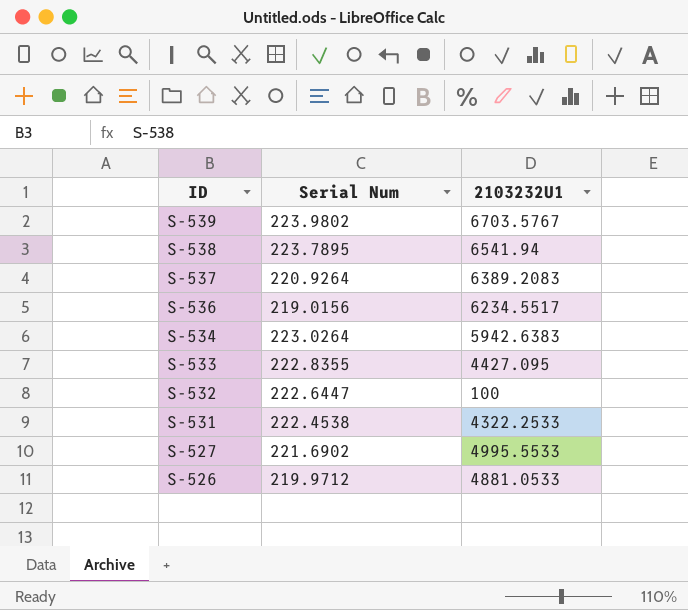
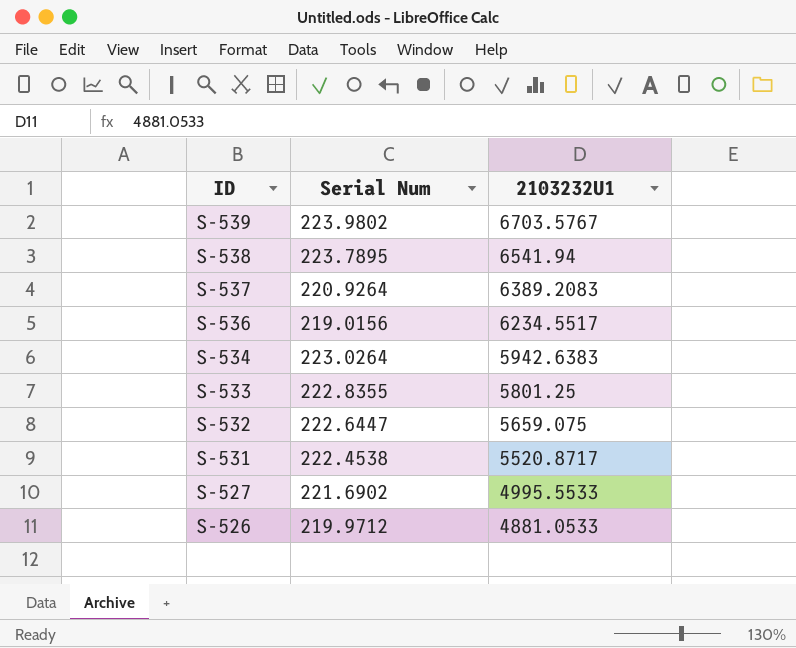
S-533 | 2103232U1: 4427.095 -> 5801.25
S-532 | 2103232U1: 100 -> 5659.075
S-531 | 2103232U1: 4322.2533 -> 5520.8717

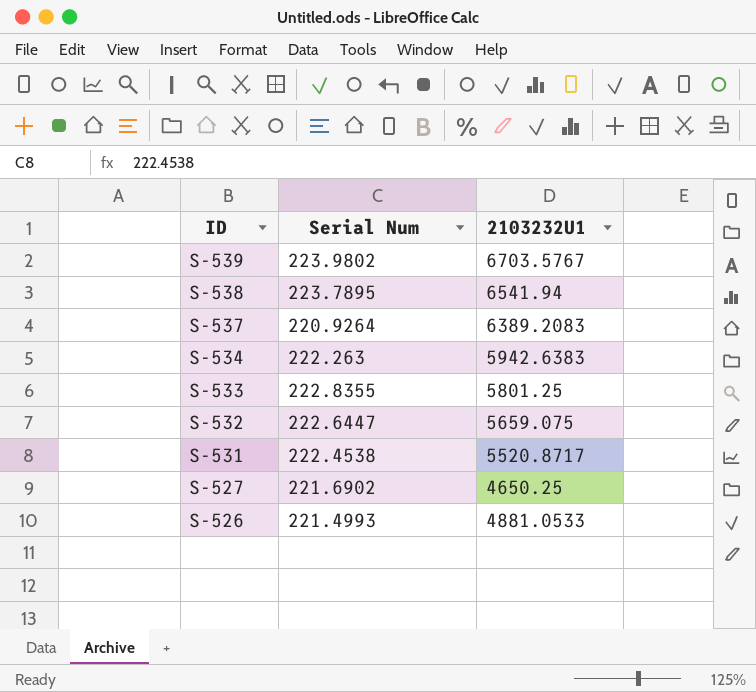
row S-536: 219.0156 | 6234.5517 -> none
S-534 | Serial Num: 223.0264 -> 222.263
S-527 | 2103232U1: 4995.5533 -> 4650.25
S-526 | Serial Num: 219.9712 -> 221.4993

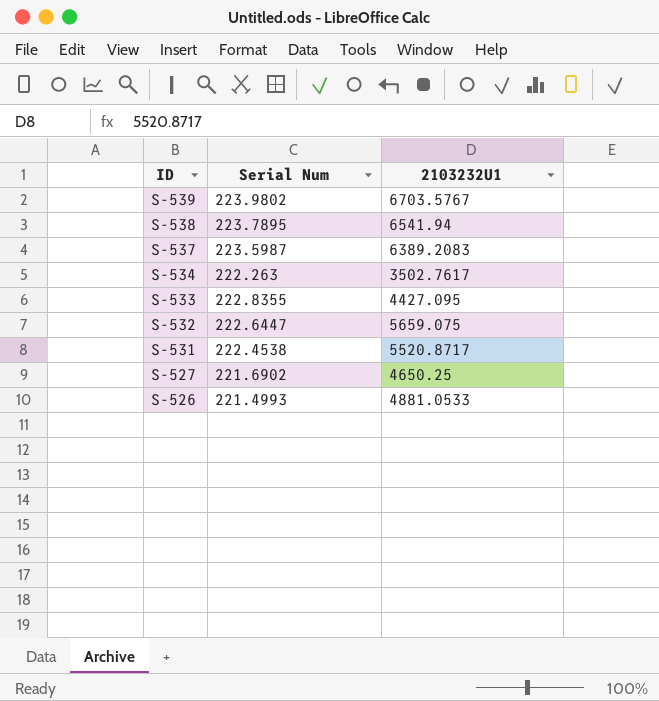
S-537 | Serial Num: 220.9264 -> 223.5987
S-534 | 2103232U1: 5942.6383 -> 3502.7617
S-533 | 2103232U1: 5801.25 -> 4427.095

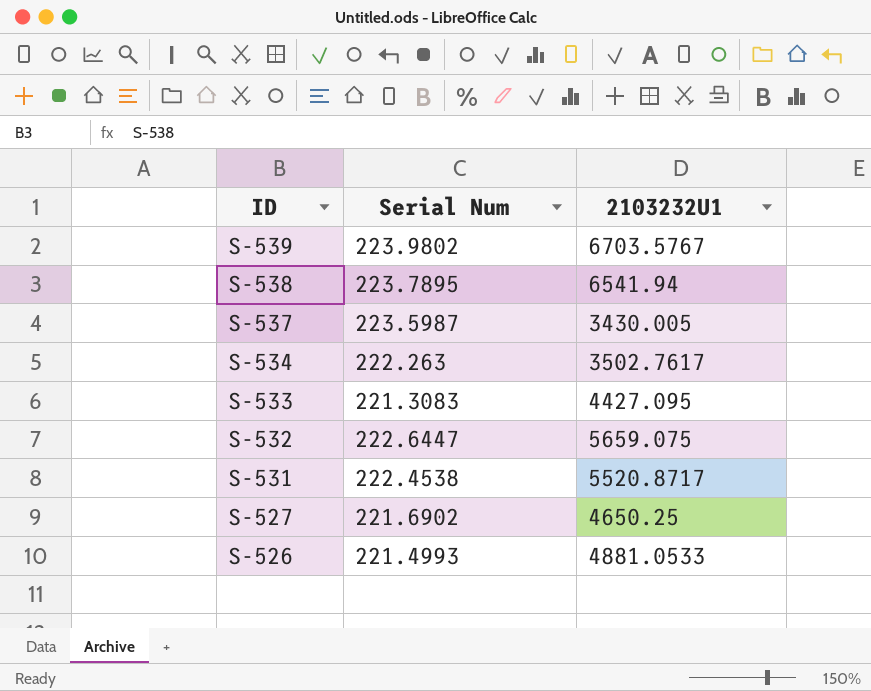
S-537 | 2103232U1: 6389.2083 -> 3430.005
S-533 | Serial Num: 222.8355 -> 221.3083

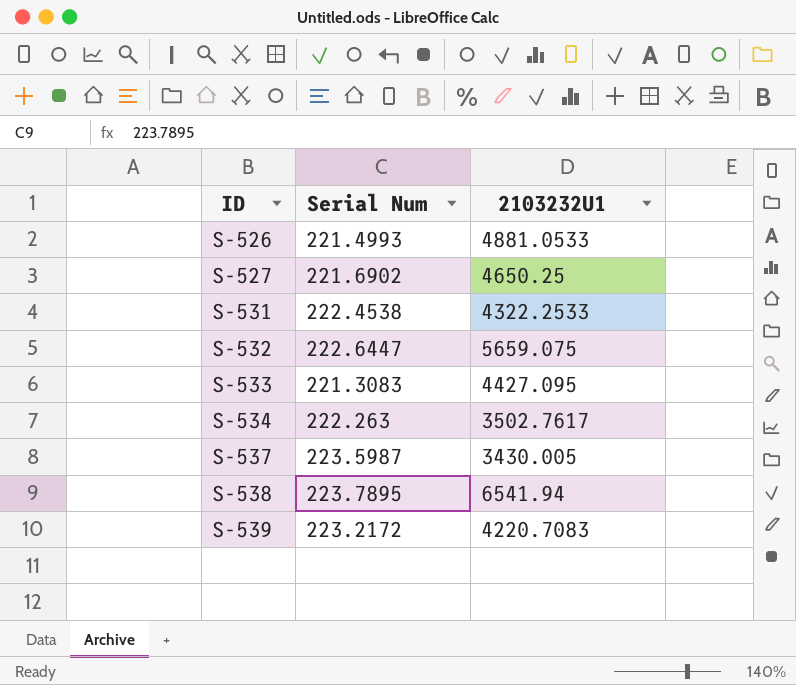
row order: ID descending -> ID ascending
S-531 | 2103232U1: 5520.8717 -> 4322.2533
S-539 | Serial Num: 223.9802 -> 223.2172
S-539 | 2103232U1: 6703.5767 -> 4220.7083

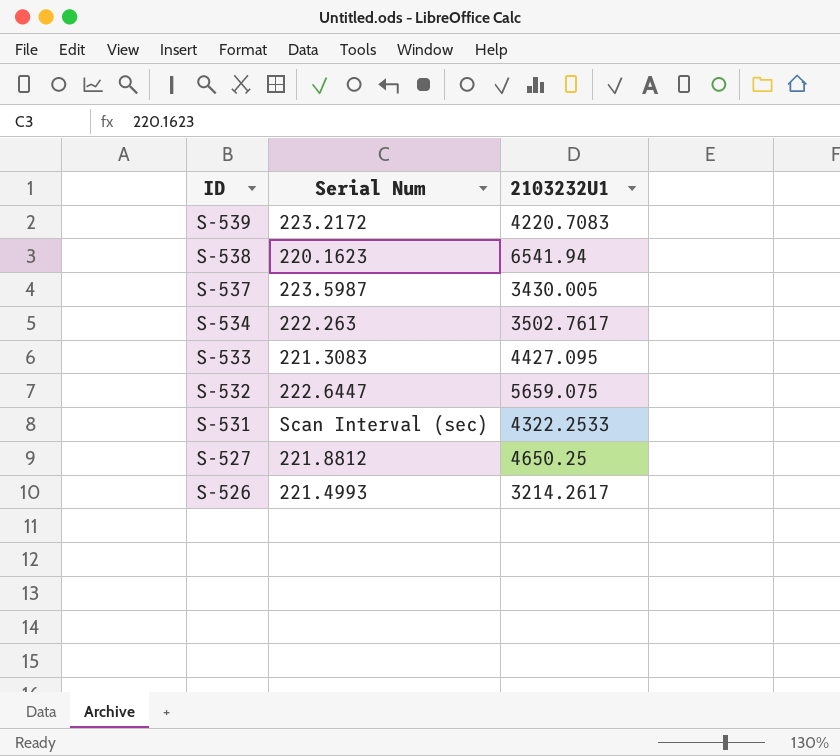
row order: ID ascending -> ID descending
S-538 | Serial Num: 223.7895 -> 220.1623
S-531 | Serial Num: 222.4538 -> Scan Interval (sec)
S-527 | Serial Num: 221.6902 -> 221.8812
S-526 | 2103232U1: 4881.0533 -> 3214.2617

